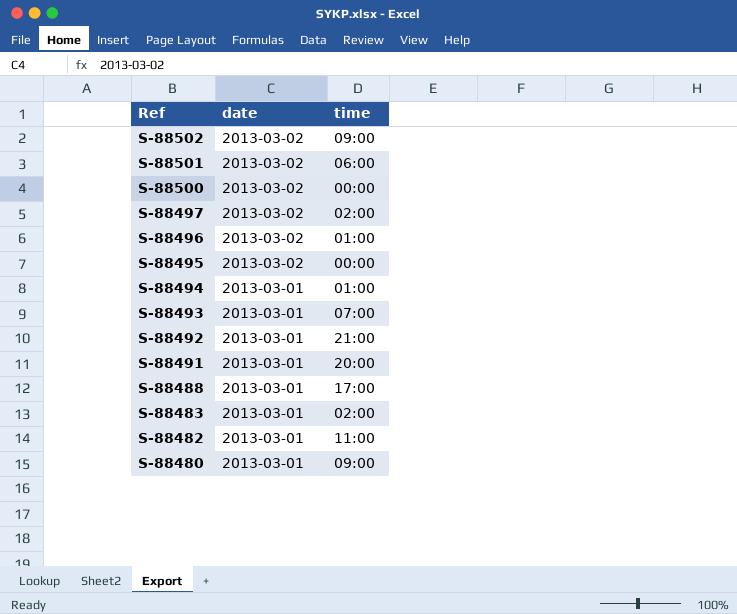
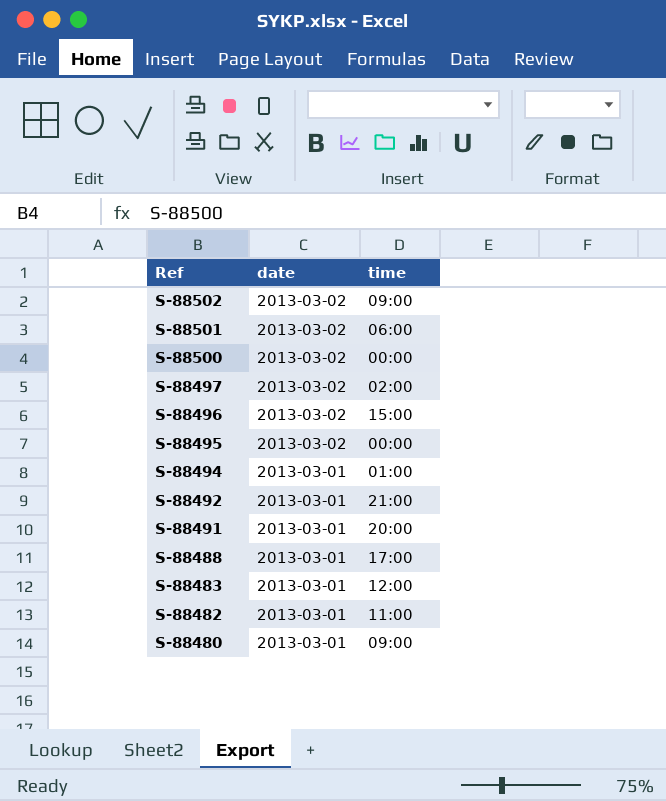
row S-88493: 2013-03-01 | 07:00 -> none
S-88496 | time: 01:00 -> 15:00
S-88483 | time: 02:00 -> 12:00

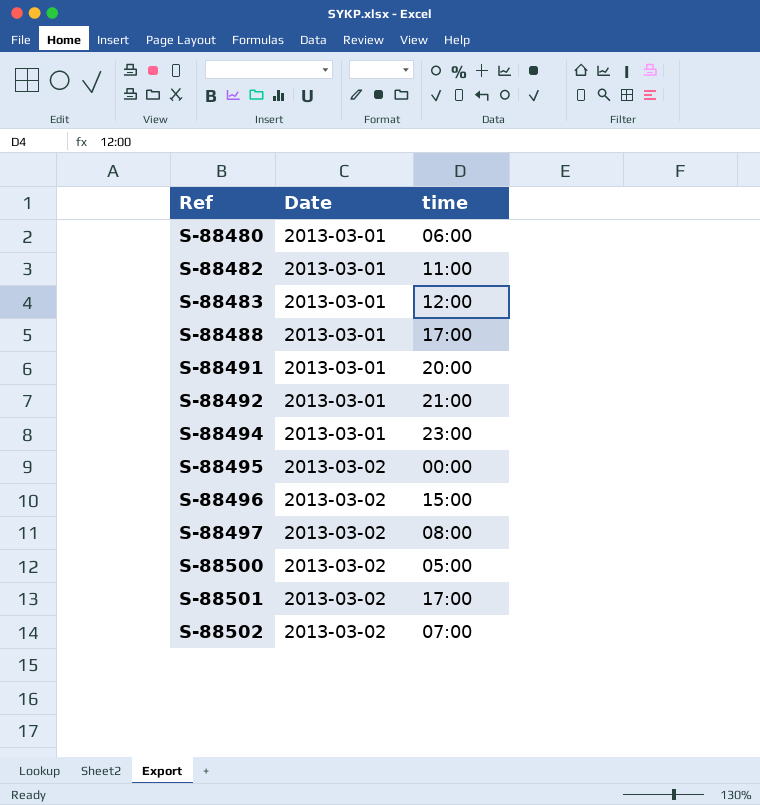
row order: Ref descending -> Ref ascending
column name: date -> Date
S-88480 | time: 09:00 -> 06:00
S-88494 | time: 01:00 -> 23:00
S-88497 | time: 02:00 -> 08:00
S-88500 | time: 00:00 -> 05:00
S-88501 | time: 06:00 -> 17:00
S-88502 | time: 09:00 -> 07:00

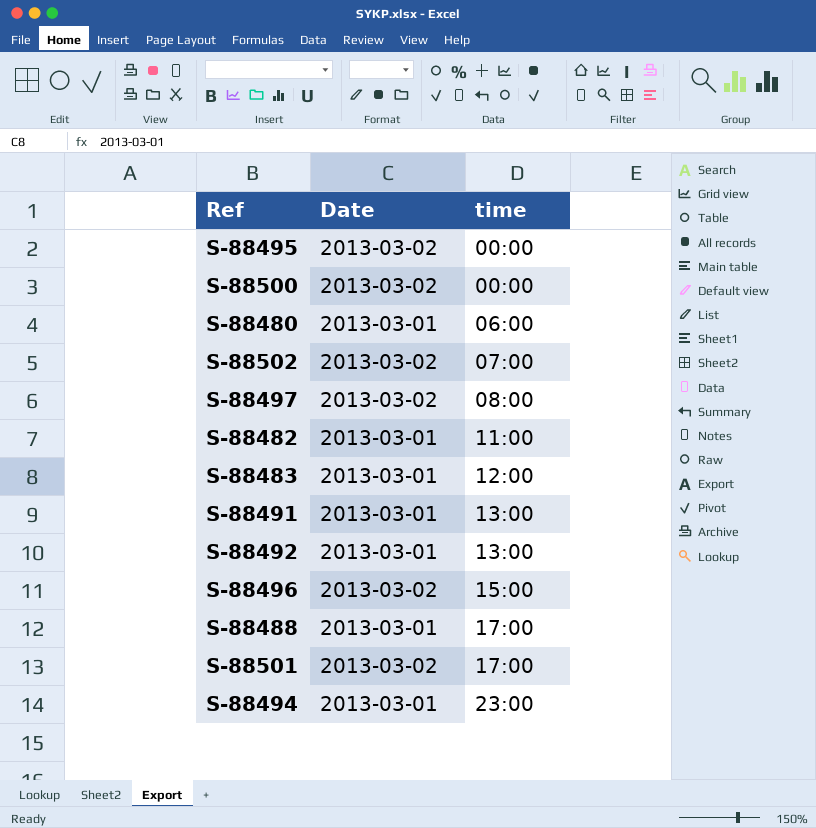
row order: Ref ascending -> time ascending
S-88500 | time: 05:00 -> 00:00
S-88491 | time: 20:00 -> 13:00
S-88492 | time: 21:00 -> 13:00

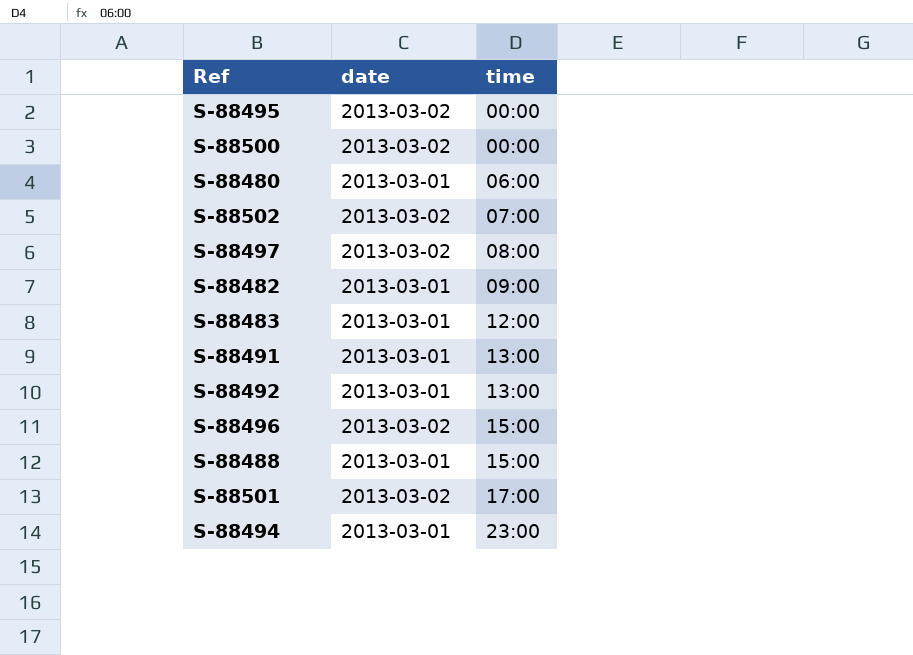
column name: Date -> date
S-88482 | time: 11:00 -> 09:00
S-88488 | time: 17:00 -> 15:00

